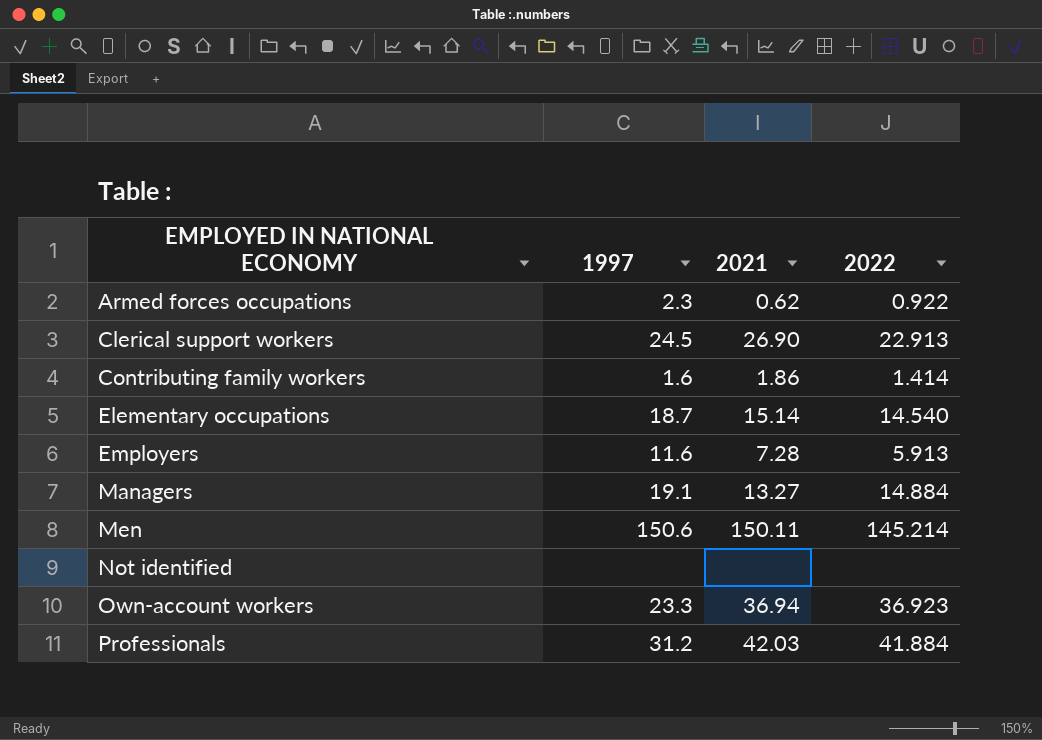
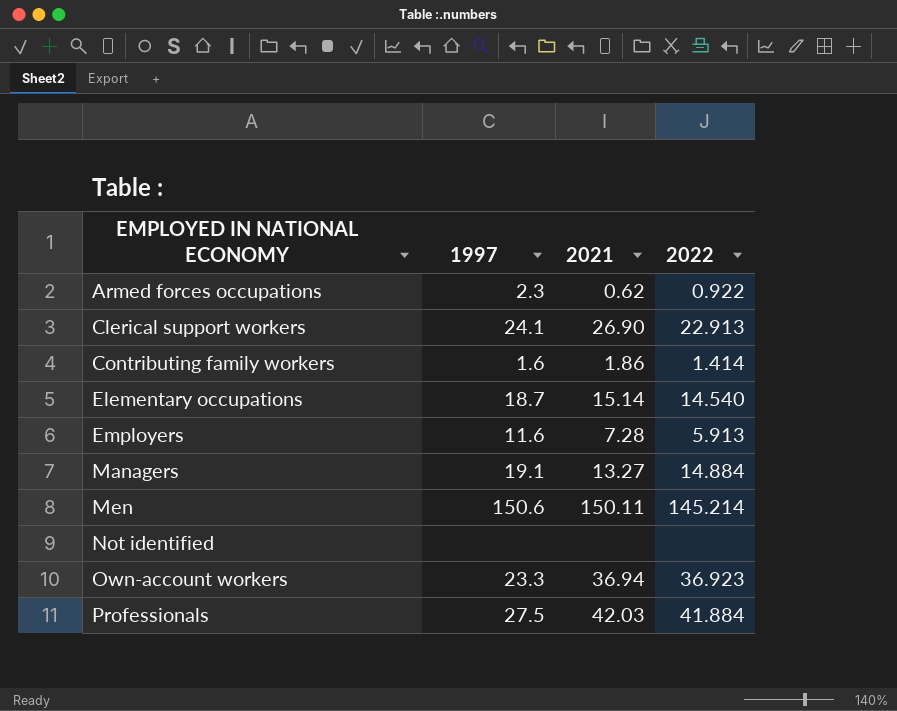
Clerical support workers | 1997: 24.5 -> 24.1
Professionals | 1997: 31.2 -> 27.5

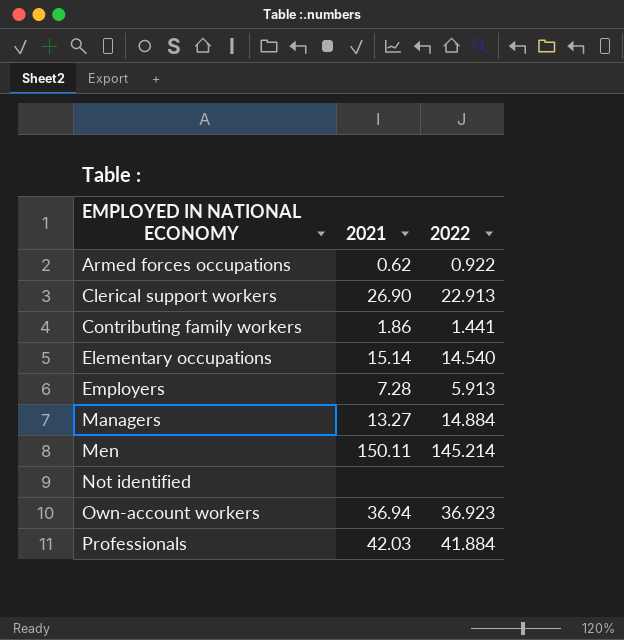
column 1997 | position: 2 -> none
Contributing family workers | 2022: 1.414 -> 1.441

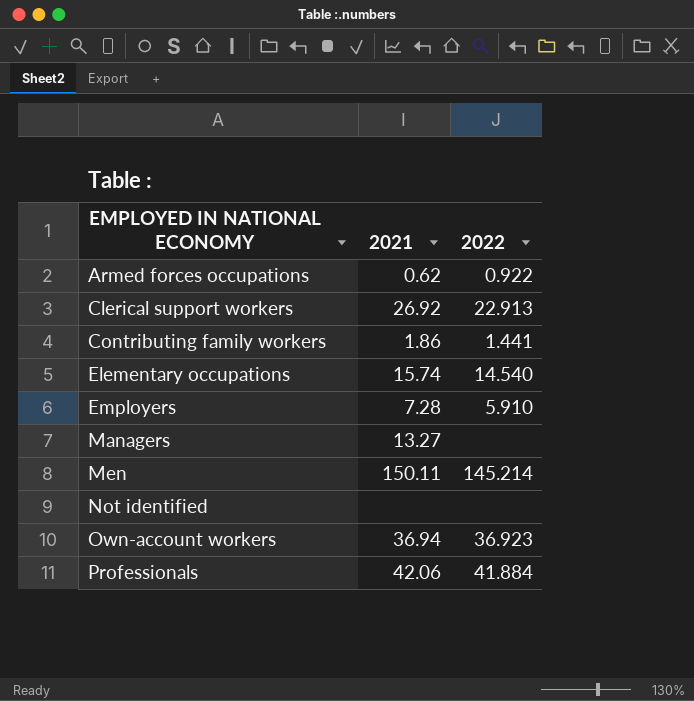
Clerical support workers | 2021: 26.90 -> 26.92
Elementary occupations | 2021: 15.14 -> 15.74
Employers | 2022: 5.913 -> 5.910
Managers | 2022: 14.884 -> none
Professionals | 2021: 42.03 -> 42.06

